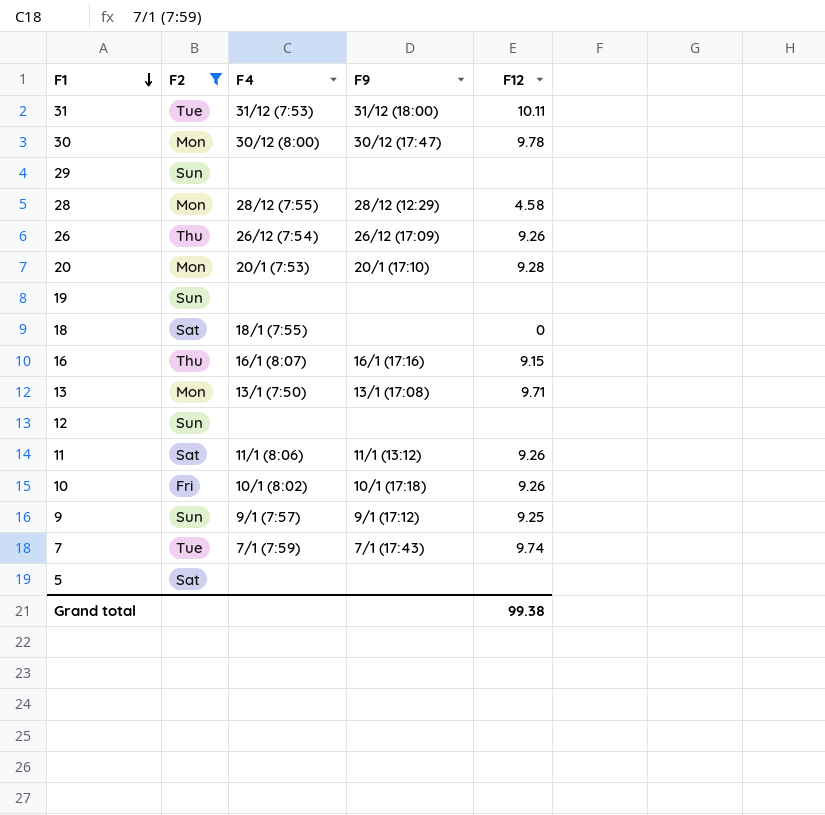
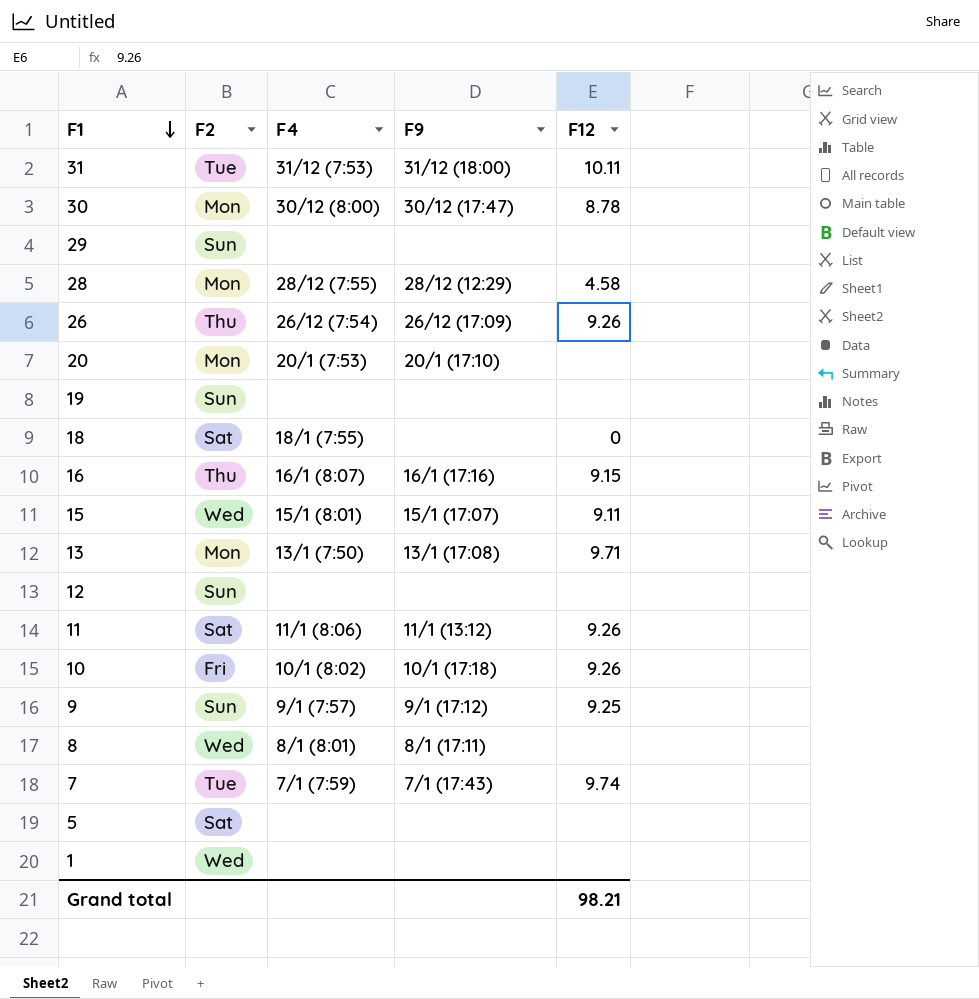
filter: F2 != Wed -> none
30 | F12: 9.78 -> 8.78
20 | F12: 9.28 -> none
Grand total | F12: 99.38 -> 98.21

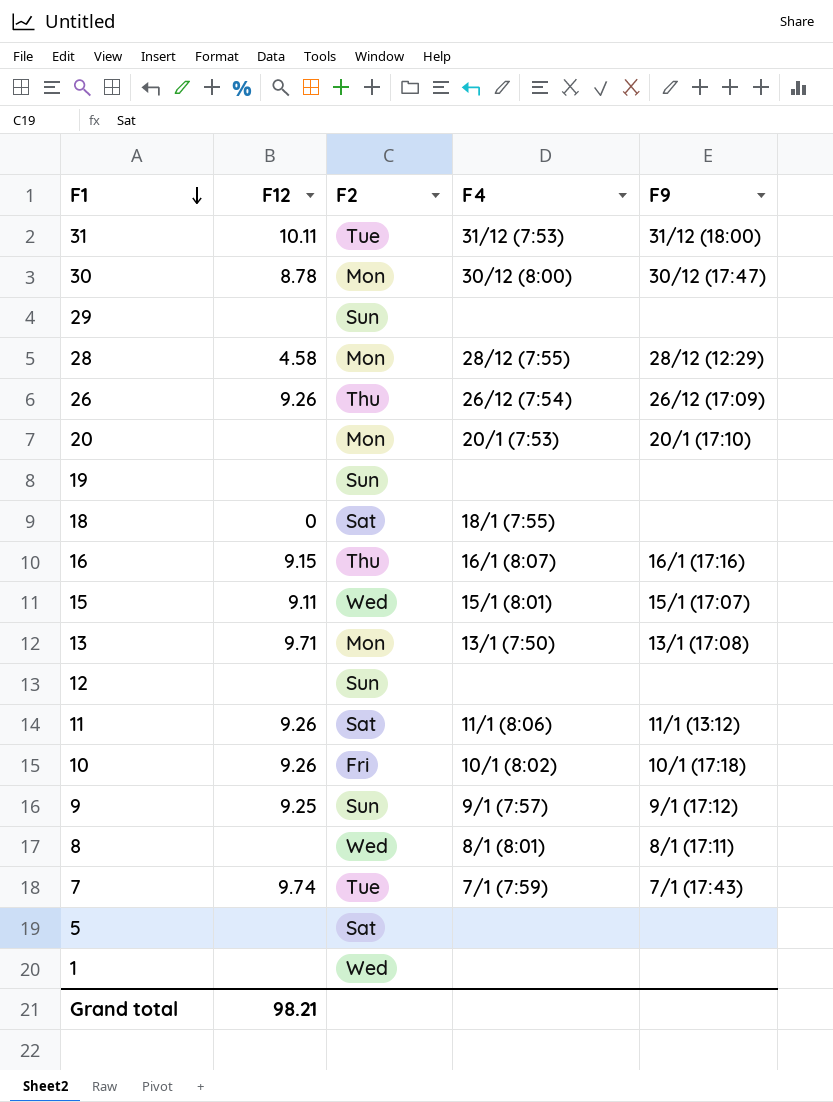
column F12 | position: 5 -> 2

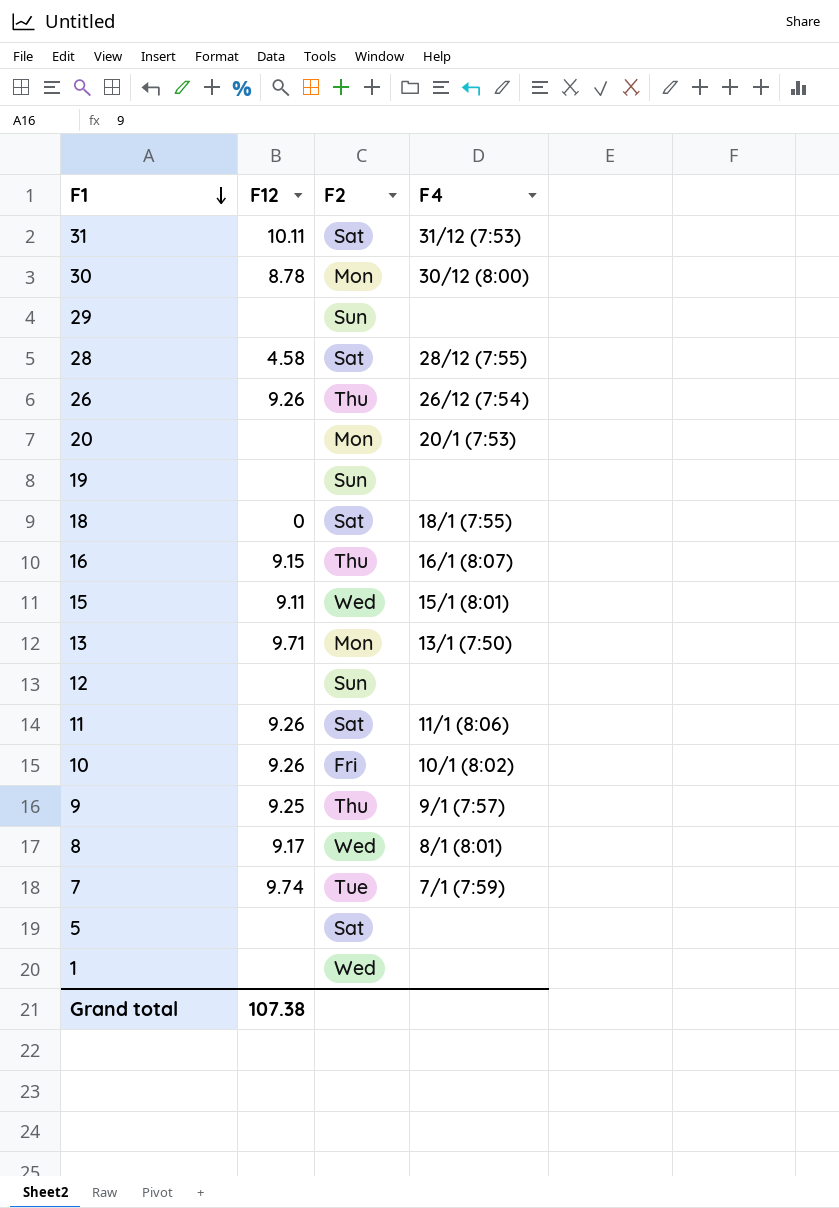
column F9 | position: 5 -> none
31 | F2: Tue -> Sat
28 | F2: Mon -> Sat
9 | F2: Sun -> Thu
8 | F12: none -> 9.17
Grand total | F12: 98.21 -> 107.38

